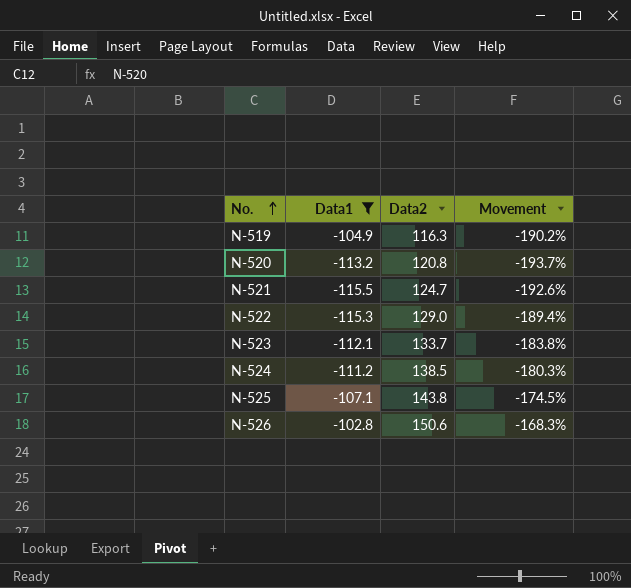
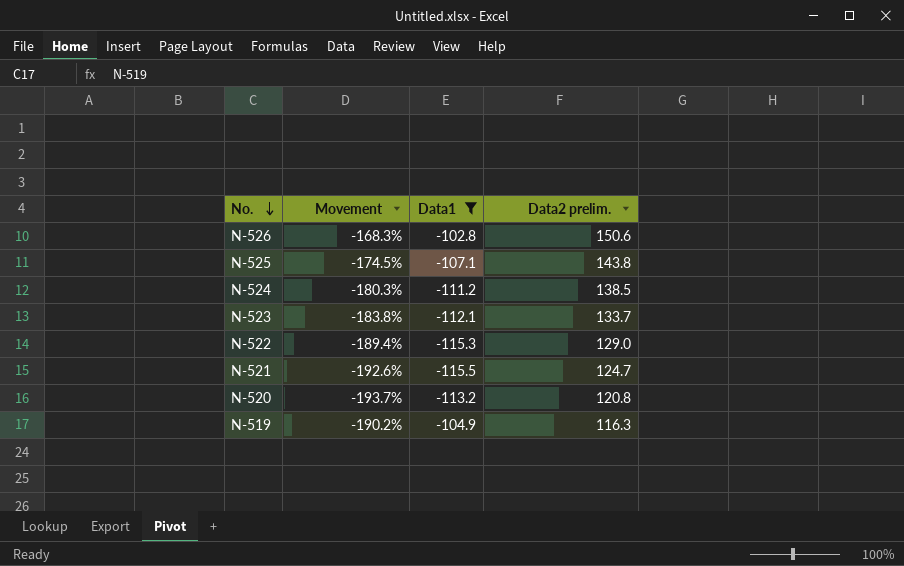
row order: No. ascending -> No. descending
column Movement | position: 4 -> 2
column name: Data2 -> Data2 prelim.

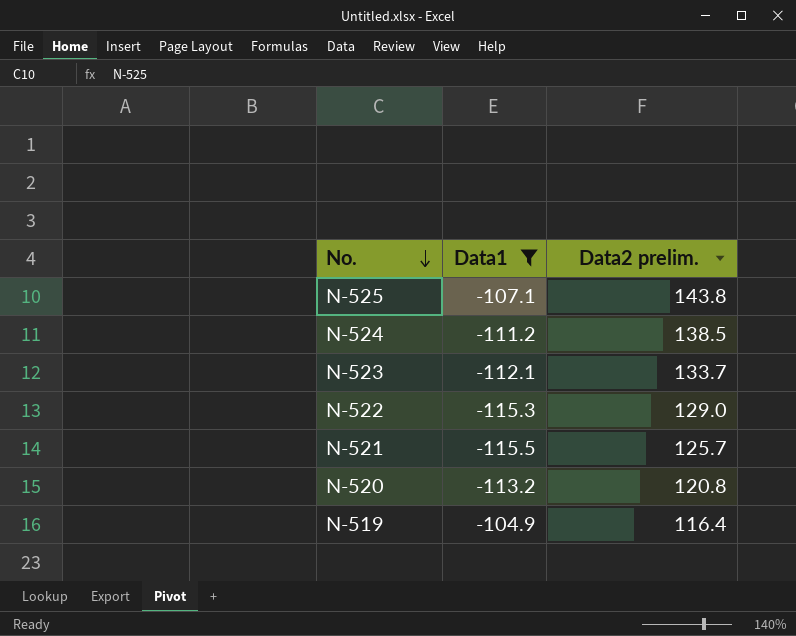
column Movement | formula: ([Data1] - [Data2 prelim.]) / [Data2 prelim.] -> none
row N-526: -168.3% | -102.8 | 150.6 -> none
N-521 | Data2 prelim.: 124.7 -> 125.7
N-519 | Data2 prelim.: 116.3 -> 116.4

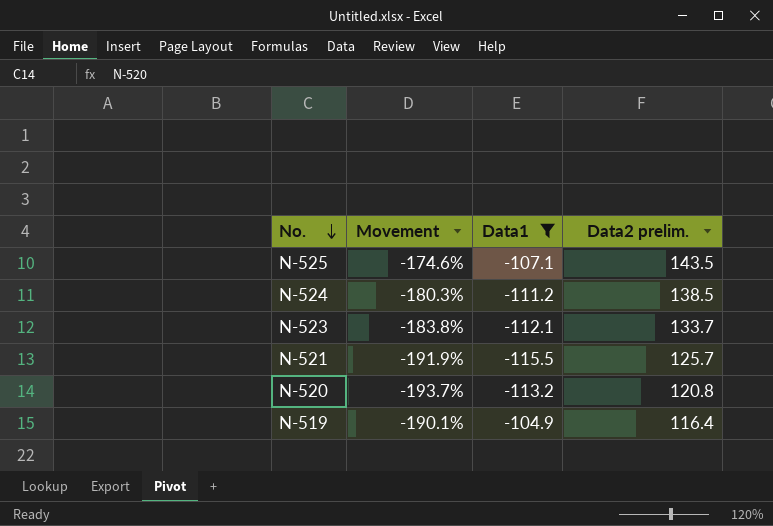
column Movement | formula: none -> ([Data1] - [Data2 prelim.]) / [Data2 prelim.]
row N-522: -115.3 | 129.0 -> none
N-525 | Data2 prelim.: 143.8 -> 143.5

